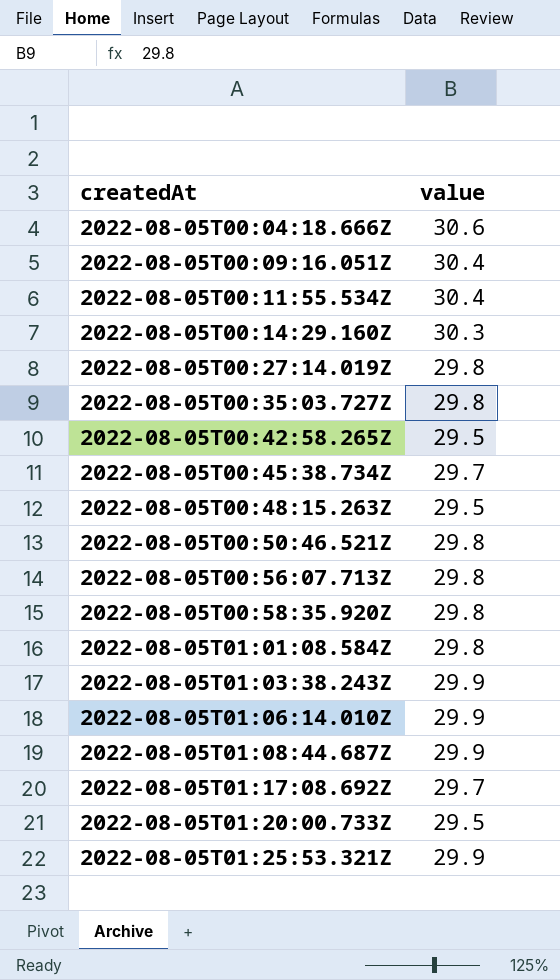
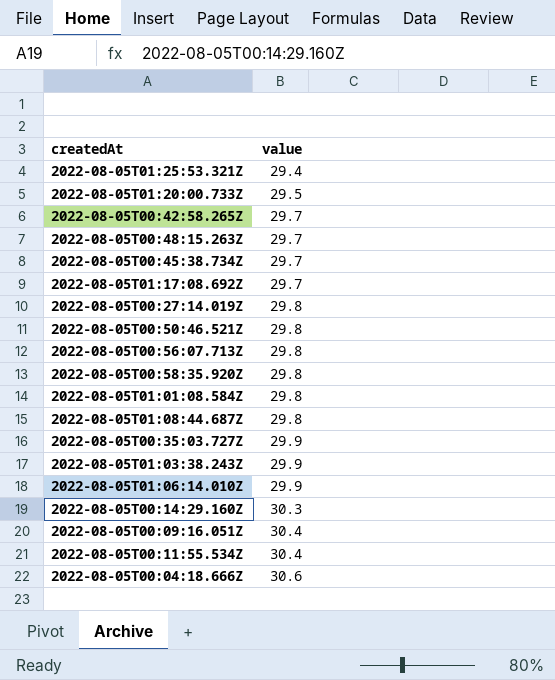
row order: createdAt ascending -> value ascending
2022-08-05T01:25:53.321Z | value: 29.9 -> 29.4
2022-08-05T00:42:58.265Z | value: 29.5 -> 29.7
2022-08-05T00:48:15.263Z | value: 29.5 -> 29.7
2022-08-05T01:08:44.687Z | value: 29.9 -> 29.8
2022-08-05T00:35:03.727Z | value: 29.8 -> 29.9

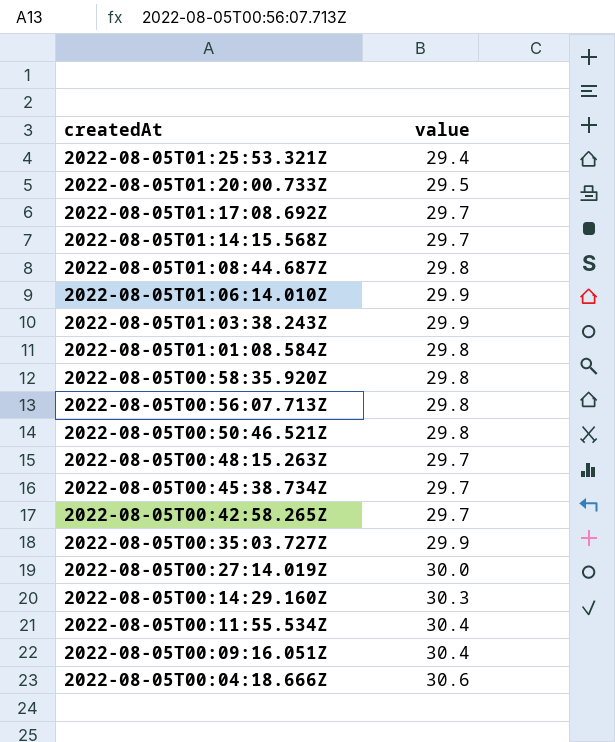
row order: value ascending -> createdAt descending
row 2022-08-05T01:14:15.568Z: none -> 29.7
2022-08-05T00:27:14.019Z | value: 29.8 -> 30.0

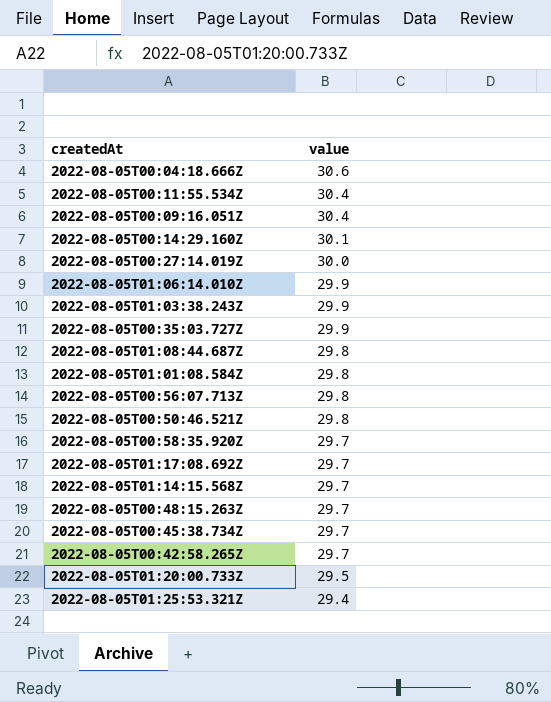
row order: createdAt descending -> value descending
2022-08-05T00:14:29.160Z | value: 30.3 -> 30.1
2022-08-05T00:58:35.920Z | value: 29.8 -> 29.7

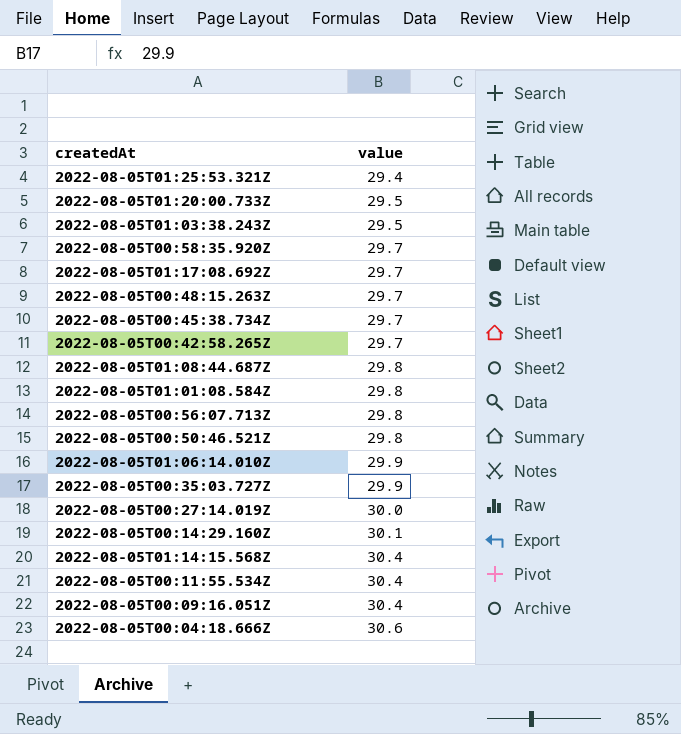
row order: value descending -> value ascending
2022-08-05T01:03:38.243Z | value: 29.9 -> 29.5
2022-08-05T01:14:15.568Z | value: 29.7 -> 30.4

